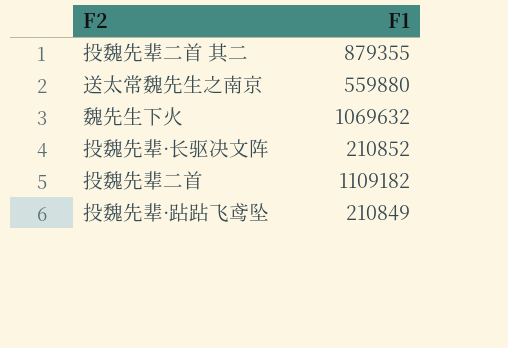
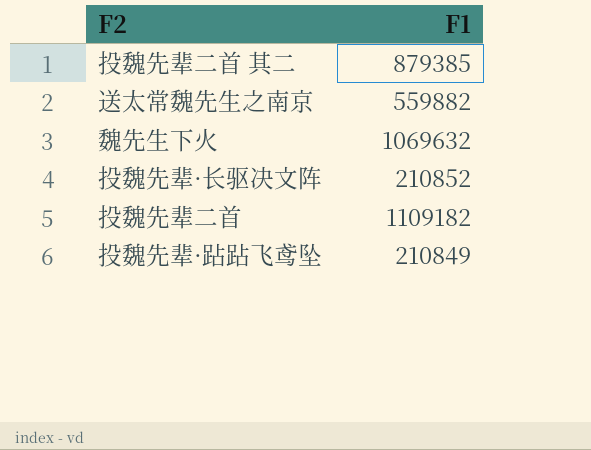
投魏先辈二首 其二 | F1: 879355 -> 879385
送太常魏先生之南京 | F1: 559880 -> 559882

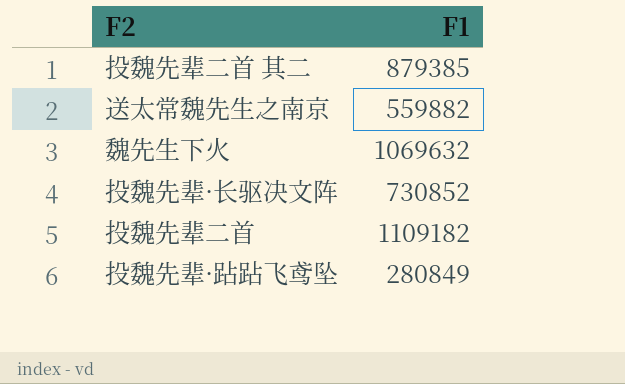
投魏先辈·长驱决文阵 | F1: 210852 -> 730852
投魏先辈·跕跕飞鸢坠 | F1: 210849 -> 280849

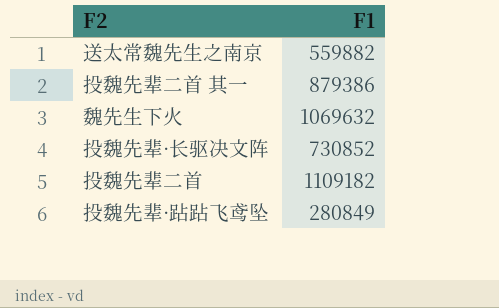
row 投魏先辈二首 其二: 879385 -> none
row 投魏先辈二首 其一: none -> 879386

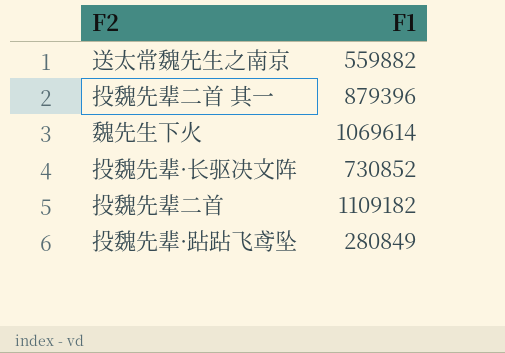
投魏先辈二首 其一 | F1: 879386 -> 879396
魏先生下火 | F1: 1069632 -> 1069614

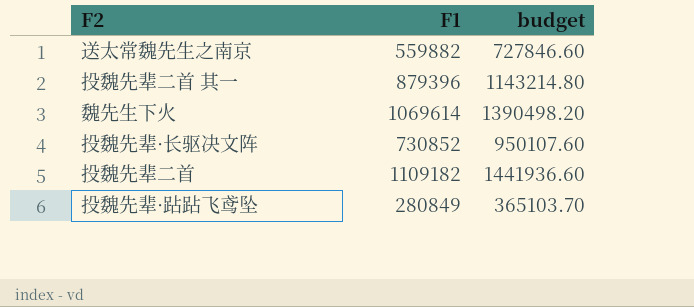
column budget | formula: none -> [F1] * 1.3

